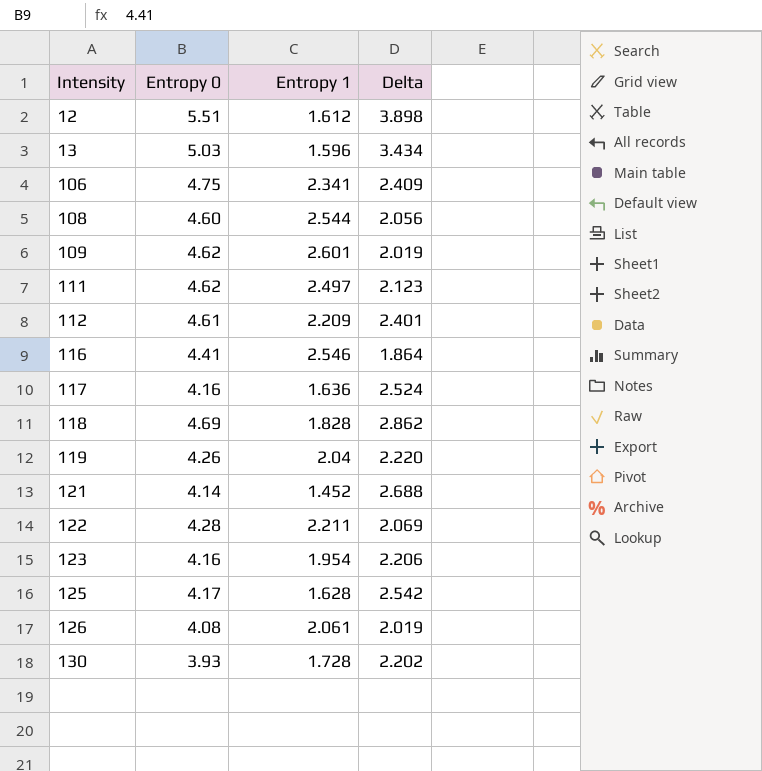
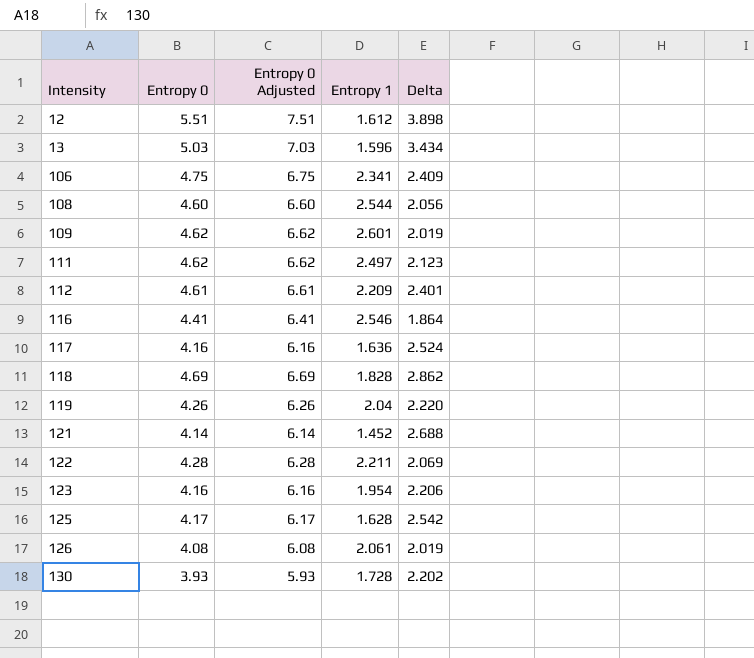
column Entropy 0 Adjusted | formula: none -> [Entropy 0] + 2

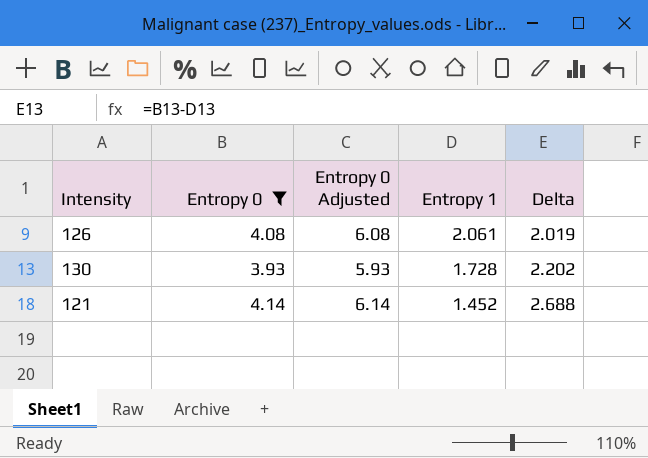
filter: none -> Entropy 0 <= 4.14
row order: Intensity ascending -> Entropy 1 descending

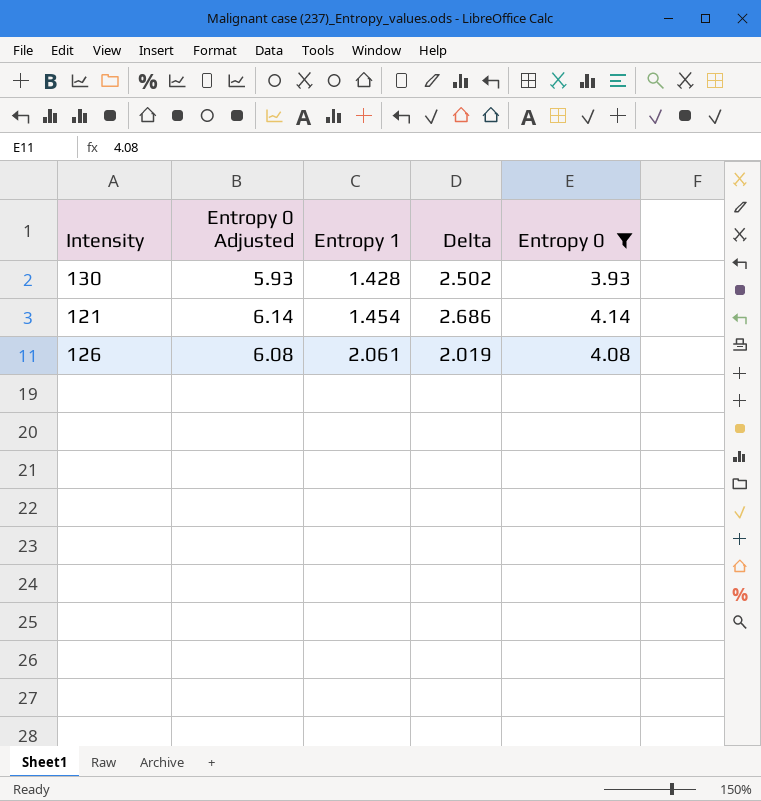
row order: Entropy 1 descending -> Entropy 1 ascending
column Entropy 0 | position: 2 -> 5
130 | Entropy 1: 1.728 -> 1.428
130 | Delta: 2.202 -> 2.502
121 | Entropy 1: 1.452 -> 1.454
121 | Delta: 2.688 -> 2.686

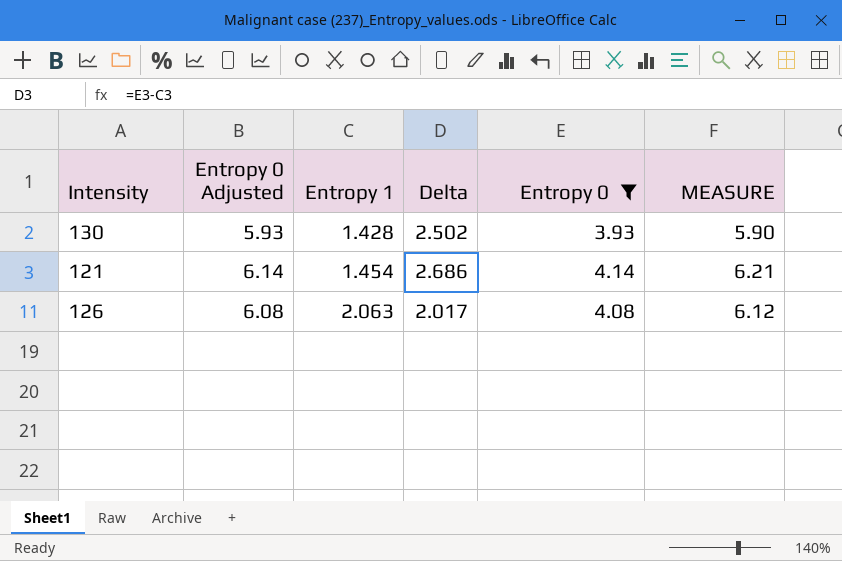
column MEASURE | formula: none -> [Entropy 0] * 1.5
126 | Entropy 1: 2.061 -> 2.063
126 | Delta: 2.019 -> 2.017

